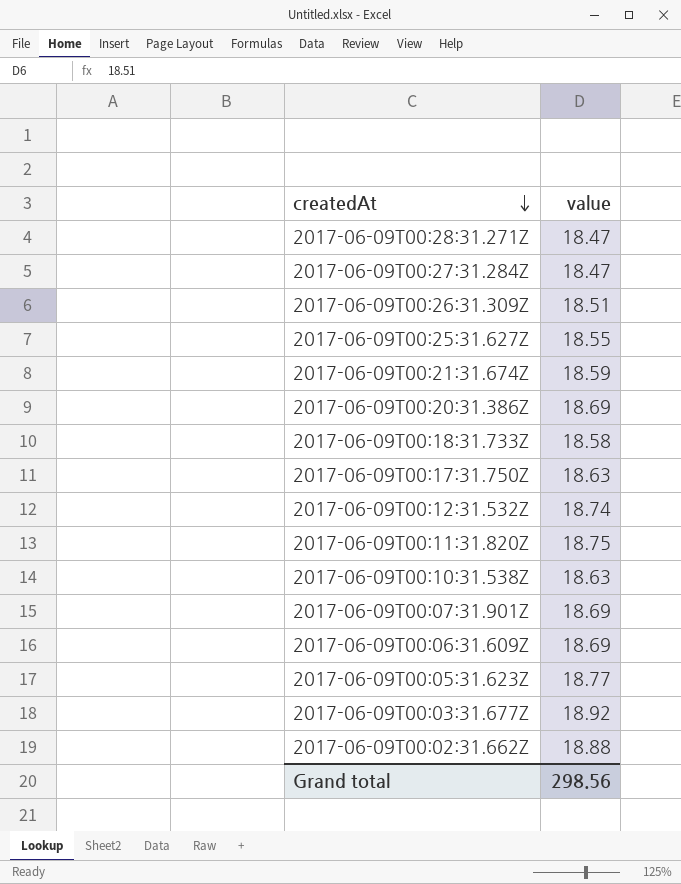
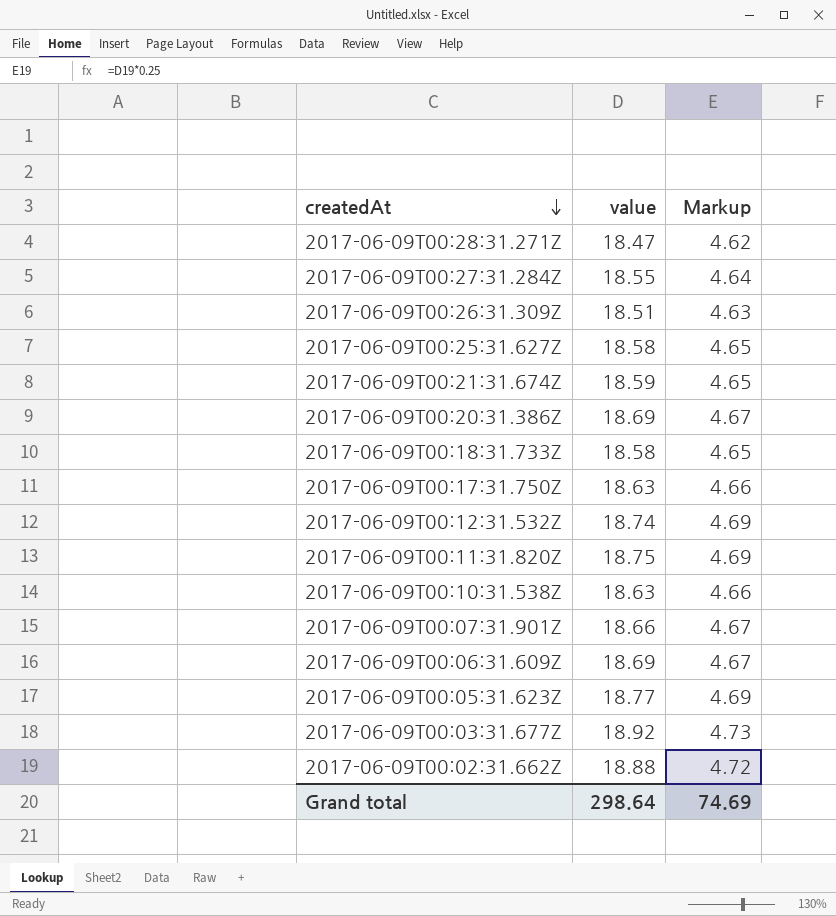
column Markup | formula: none -> [value] * 0.25
2017-06-09T00:27:31.284Z | value: 18.47 -> 18.55
2017-06-09T00:25:31.627Z | value: 18.55 -> 18.58
2017-06-09T00:07:31.901Z | value: 18.69 -> 18.66
Grand total | value: 298.56 -> 298.64

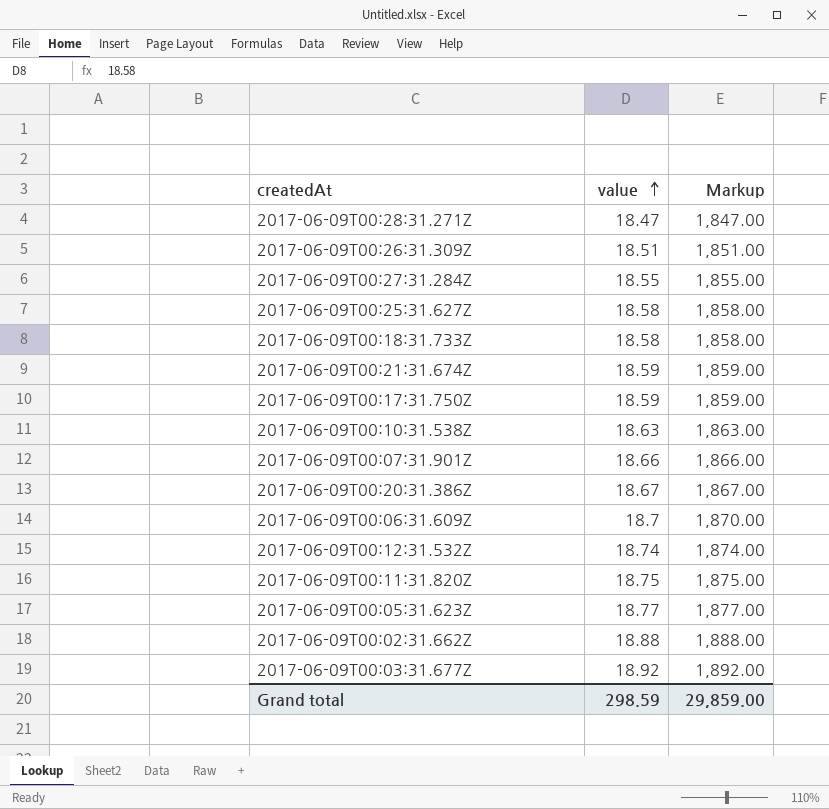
row order: createdAt descending -> value ascending
column Markup | formula: [value] * 0.25 -> [value] * 100
2017-06-09T00:17:31.750Z | value: 18.63 -> 18.59
2017-06-09T00:20:31.386Z | value: 18.69 -> 18.67
2017-06-09T00:06:31.609Z | value: 18.69 -> 18.7
Grand total | value: 298.64 -> 298.59
Grand total | Markup: 74.69 -> 29,859.00

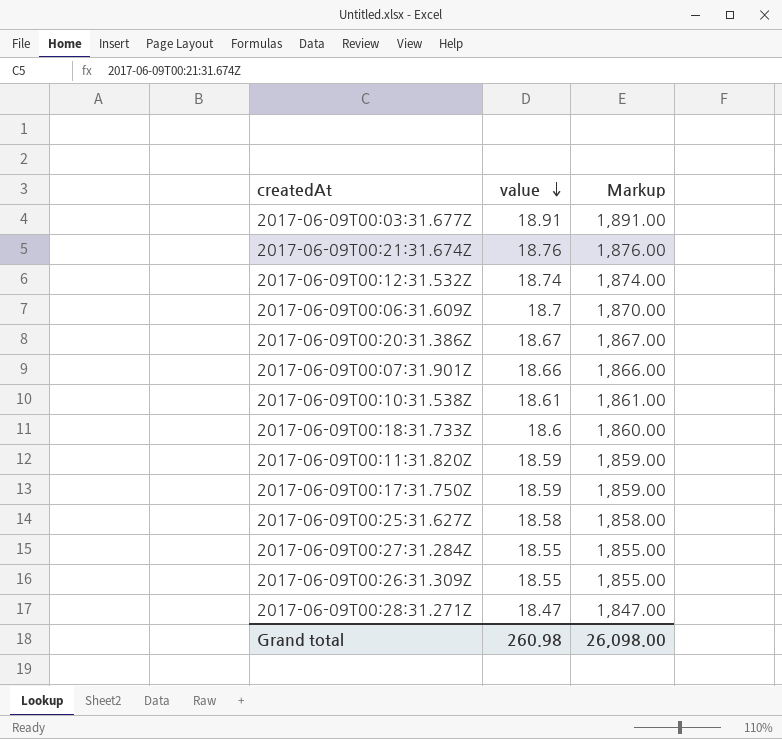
row order: value ascending -> value descending
row 2017-06-09T00:05:31.623Z: 18.77 | 1,877.00 -> none
row 2017-06-09T00:02:31.662Z: 18.88 | 1,888.00 -> none
2017-06-09T00:03:31.677Z | value: 18.92 -> 18.91
2017-06-09T00:03:31.677Z | Markup: 1,892.00 -> 1,891.00
2017-06-09T00:21:31.674Z | value: 18.59 -> 18.76
2017-06-09T00:21:31.674Z | Markup: 1,859.00 -> 1,876.00
2017-06-09T00:10:31.538Z | value: 18.63 -> 18.61
2017-06-09T00:10:31.538Z | Markup: 1,863.00 -> 1,861.00
2017-06-09T00:18:31.733Z | value: 18.58 -> 18.6
2017-06-09T00:18:31.733Z | Markup: 1,858.00 -> 1,860.00
2017-06-09T00:11:31.820Z | value: 18.75 -> 18.59
2017-06-09T00:11:31.820Z | Markup: 1,875.00 -> 1,859.00
2017-06-09T00:26:31.309Z | value: 18.51 -> 18.55
2017-06-09T00:26:31.309Z | Markup: 1,851.00 -> 1,855.00
Grand total | value: 298.59 -> 260.98
Grand total | Markup: 29,859.00 -> 26,098.00

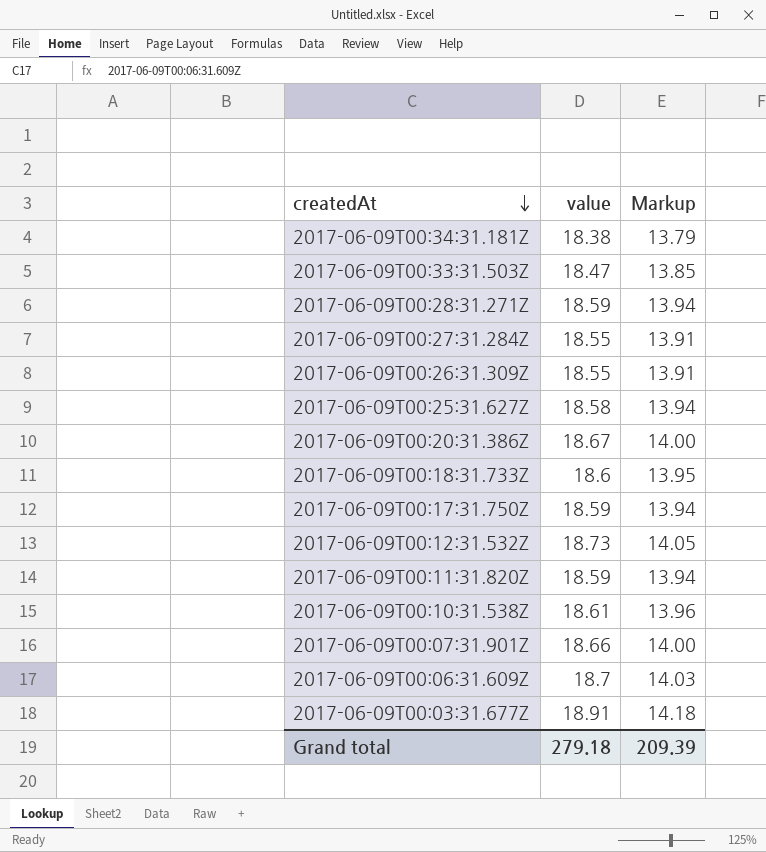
row order: value descending -> createdAt descending
column Markup | formula: [value] * 100 -> [value] * 0.75
row 2017-06-09T00:21:31.674Z: 18.76 | 1,876.00 -> none
row 2017-06-09T00:34:31.181Z: none -> 18.38 | 13.79
row 2017-06-09T00:33:31.503Z: none -> 18.47 | 13.85
2017-06-09T00:28:31.271Z | value: 18.47 -> 18.59
2017-06-09T00:12:31.532Z | value: 18.74 -> 18.73
Grand total | value: 260.98 -> 279.18
Grand total | Markup: 26,098.00 -> 209.39

